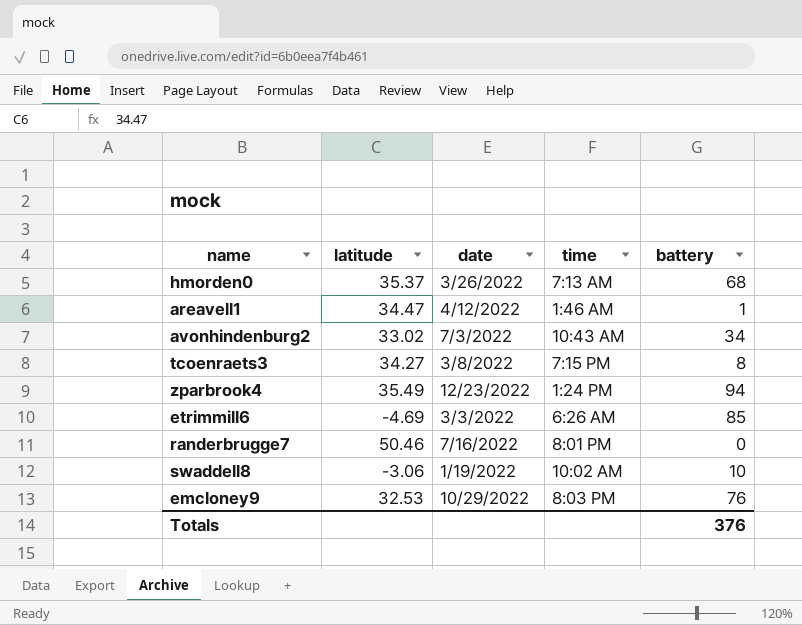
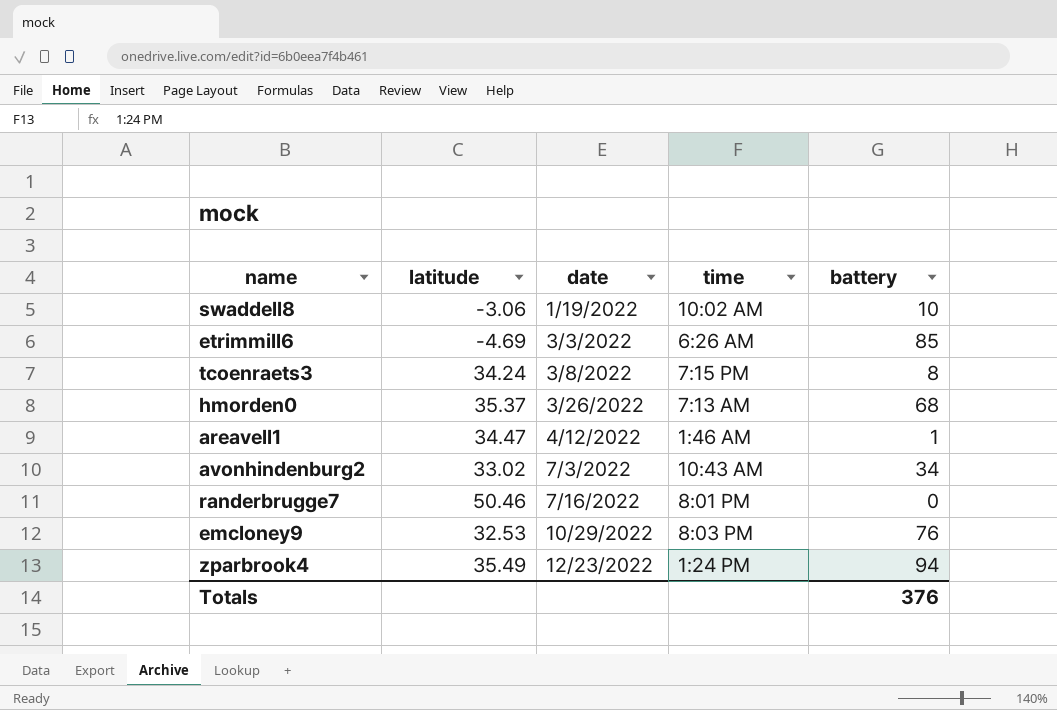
row order: none -> date ascending
tcoenraets3 | latitude: 34.27 -> 34.24

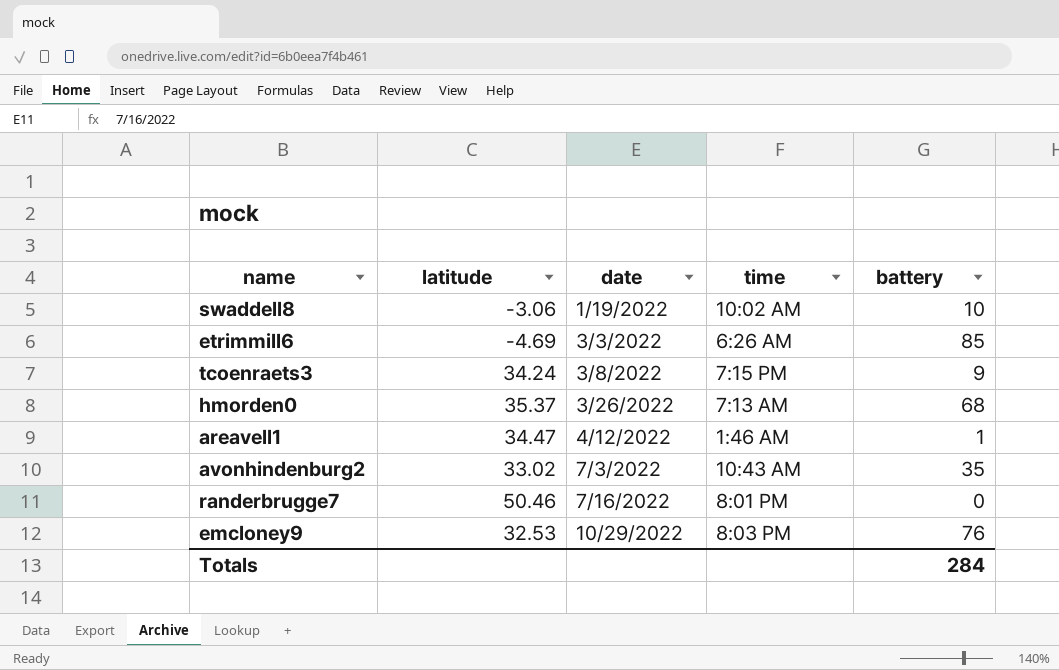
row zparbrook4: 35.49 | 12/23/2022 | 1:24 PM | 94 -> none
tcoenraets3 | battery: 8 -> 9
avonhindenburg2 | battery: 34 -> 35
Totals | battery: 376 -> 284

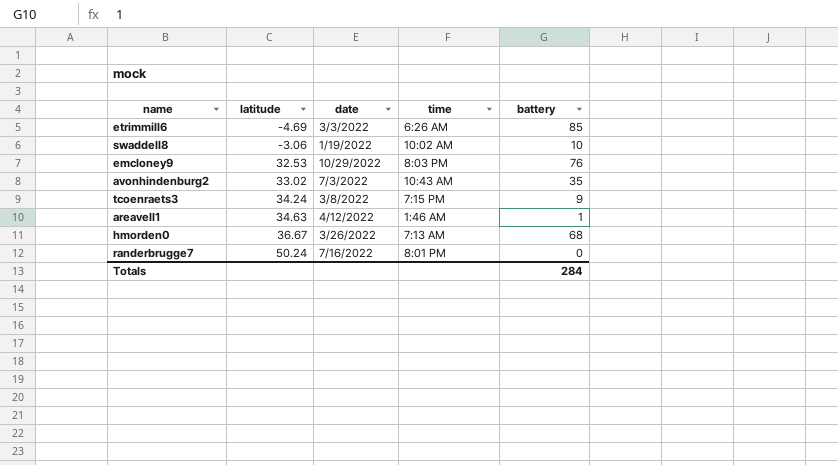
row order: date ascending -> latitude ascending
areavell1 | latitude: 34.47 -> 34.63
hmorden0 | latitude: 35.37 -> 36.67
randerbrugge7 | latitude: 50.46 -> 50.24

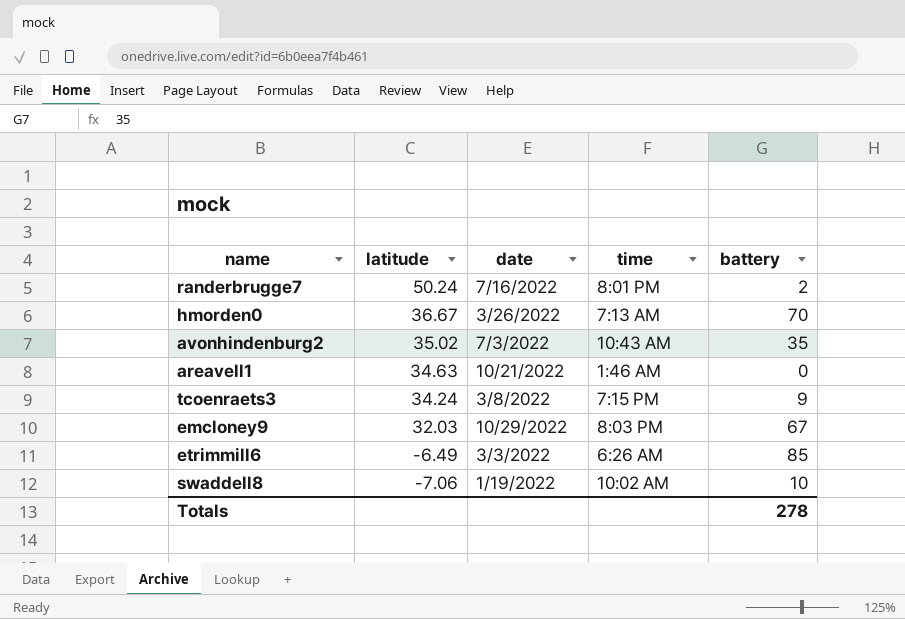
row order: latitude ascending -> latitude descending
randerbrugge7 | battery: 0 -> 2
hmorden0 | battery: 68 -> 70
avonhindenburg2 | latitude: 33.02 -> 35.02
areavell1 | date: 4/12/2022 -> 10/21/2022
areavell1 | battery: 1 -> 0
emcloney9 | latitude: 32.53 -> 32.03
emcloney9 | battery: 76 -> 67
etrimmill6 | latitude: -4.69 -> -6.49
swaddell8 | latitude: -3.06 -> -7.06
Totals | battery: 284 -> 278

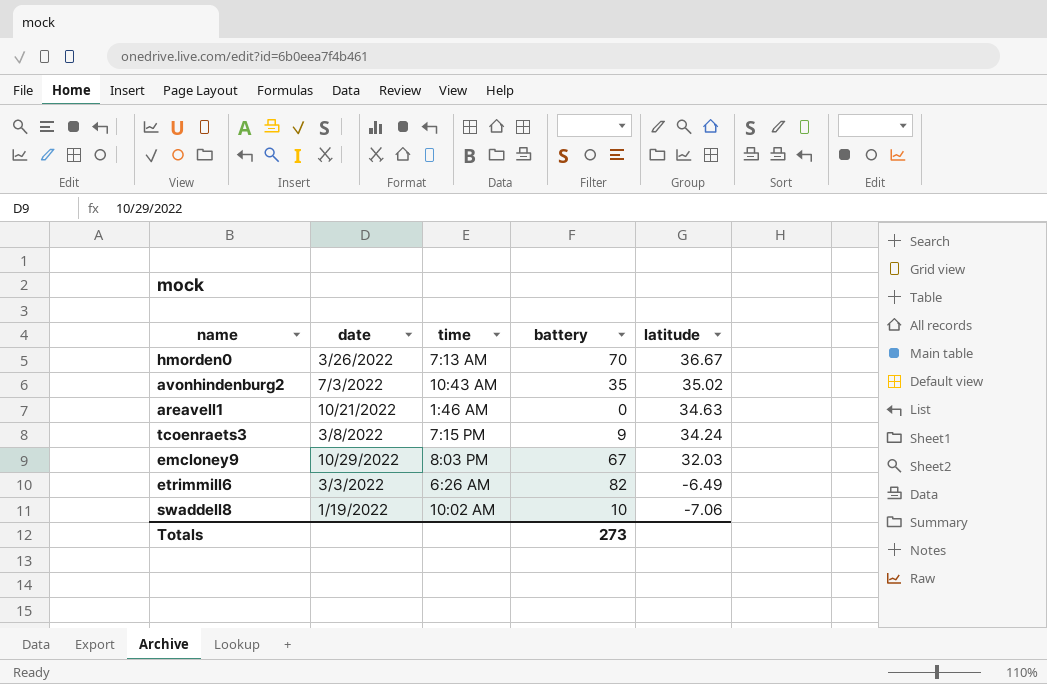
column latitude | position: 2 -> 5
row randerbrugge7: 50.24 | 7/16/2022 | 8:01 PM | 2 -> none
etrimmill6 | battery: 85 -> 82
Totals | battery: 278 -> 273

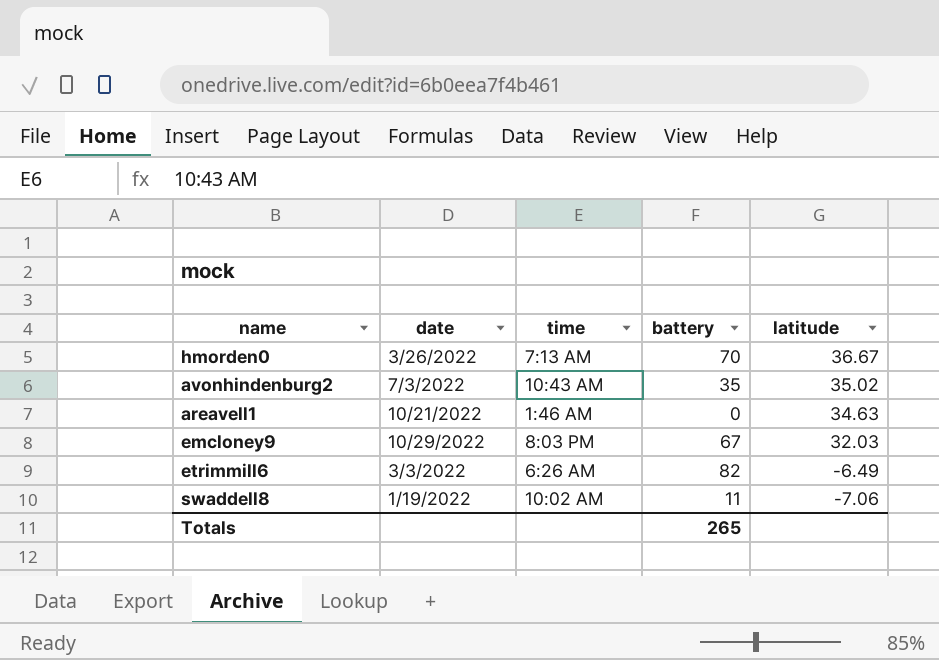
row tcoenraets3: 3/8/2022 | 7:15 PM | 9 | 34.24 -> none
swaddell8 | battery: 10 -> 11
Totals | battery: 273 -> 265

